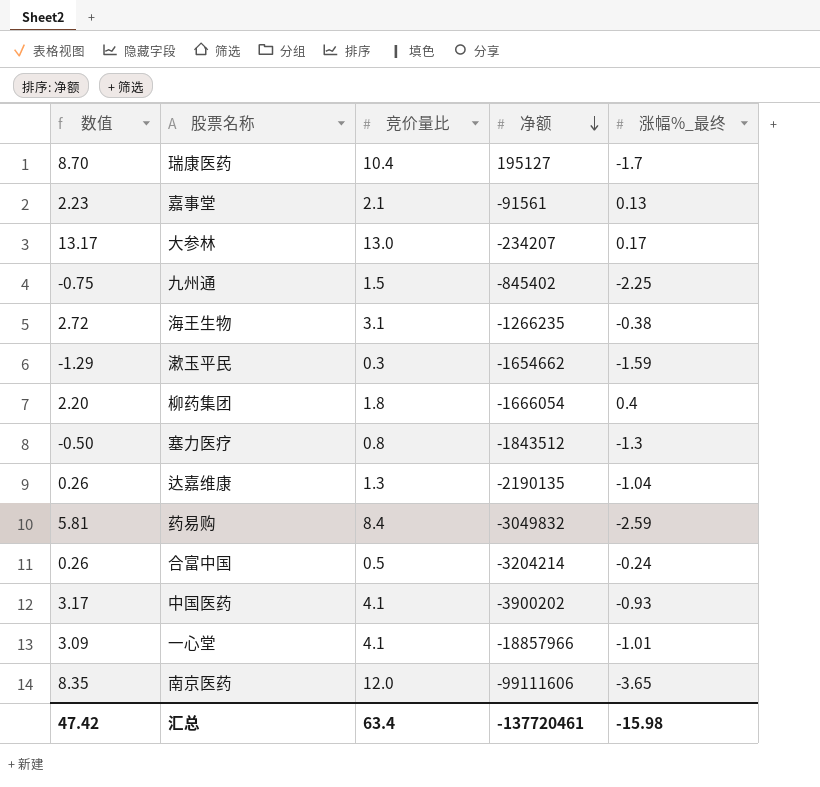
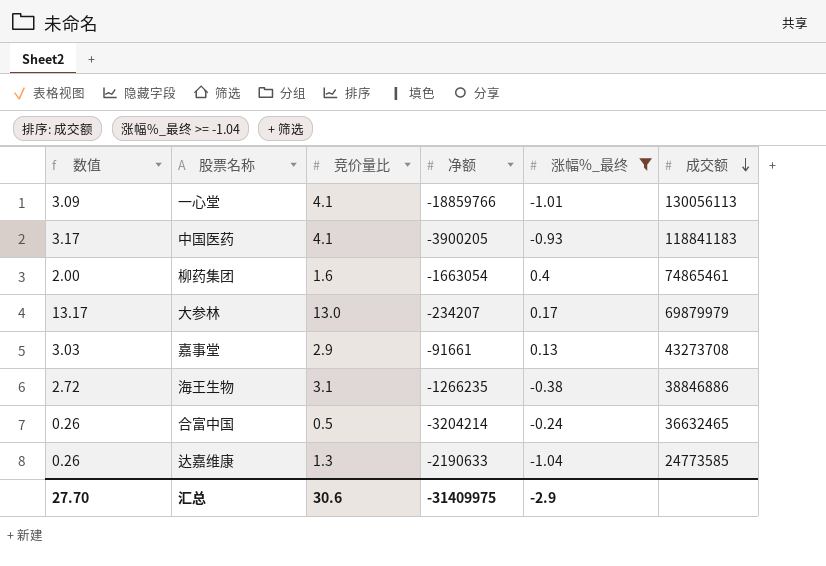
filter: none -> 涨幅%_最终 >= -1.04
row order: 净额 descending -> 成交额 descending
column 成交额 | position: none -> 6
一心堂 | 净额: -18857966 -> -18859766
中国医药 | 净额: -3900202 -> -3900205
柳药集团 | 数值: 2.20 -> 2.00
柳药集团 | 竞价量比: 1.8 -> 1.6
柳药集团 | 净额: -1666054 -> -1663054
嘉事堂 | 数值: 2.23 -> 3.03
嘉事堂 | 竞价量比: 2.1 -> 2.9
嘉事堂 | 净额: -91561 -> -91661
达嘉维康 | 净额: -2190135 -> -2190633
汇总 | 数值: 47.42 -> 27.70
汇总 | 竞价量比: 63.4 -> 30.6
汇总 | 净额: -137720461 -> -31409975
汇总 | 涨幅%_最终: -15.98 -> -2.9

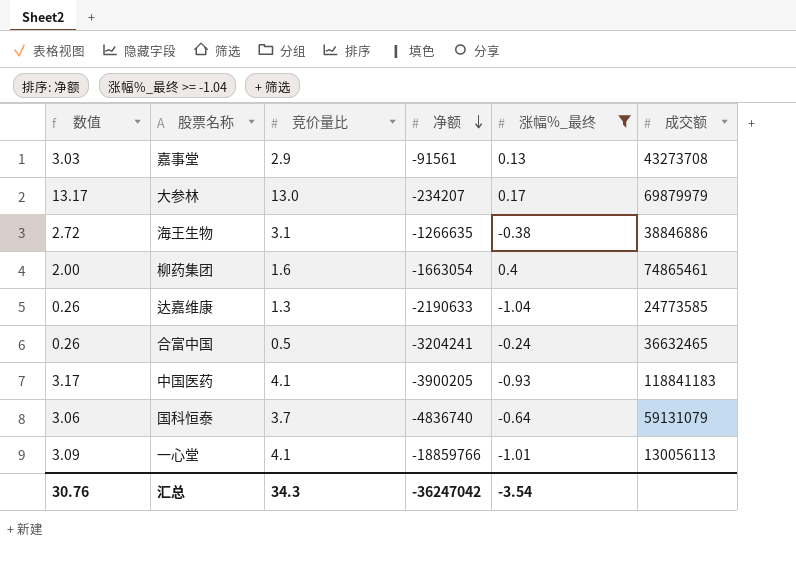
row order: 成交额 descending -> 净额 descending
嘉事堂 | 净额: -91661 -> -91561
海王生物 | 净额: -1266235 -> -1266635
合富中国 | 净额: -3204214 -> -3204241
row 国科恒泰: none -> 3.06 | 3.7 | -4836740 | -0.64 | 59131079
汇总 | 数值: 27.70 -> 30.76
汇总 | 竞价量比: 30.6 -> 34.3
汇总 | 净额: -31409975 -> -36247042
汇总 | 涨幅%_最终: -2.9 -> -3.54

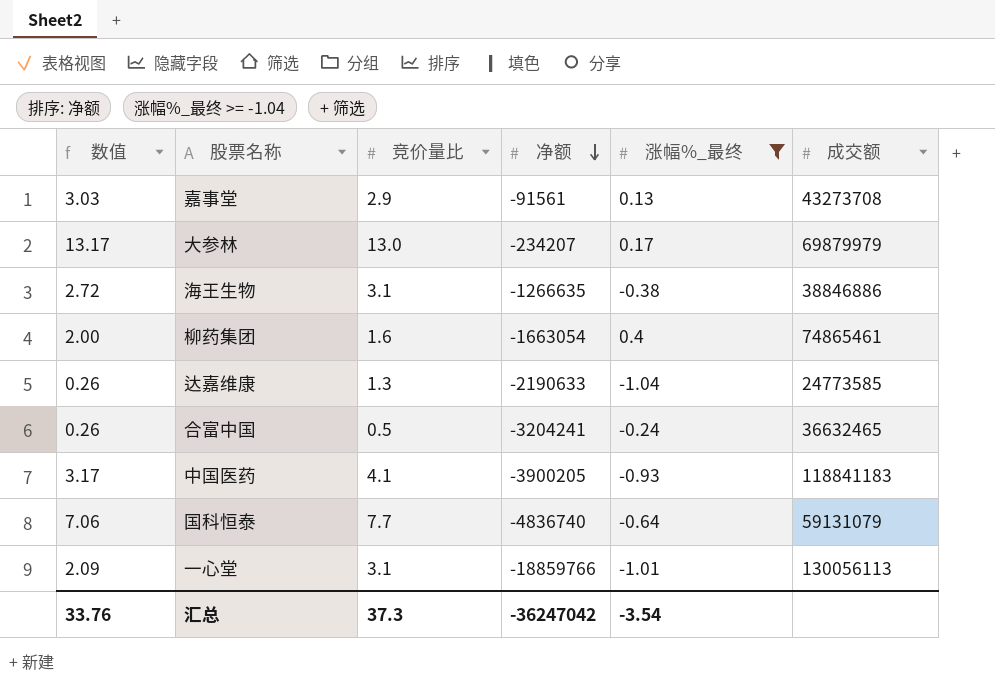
国科恒泰 | 数值: 3.06 -> 7.06
国科恒泰 | 竞价量比: 3.7 -> 7.7
一心堂 | 数值: 3.09 -> 2.09
一心堂 | 竞价量比: 4.1 -> 3.1
汇总 | 数值: 30.76 -> 33.76
汇总 | 竞价量比: 34.3 -> 37.3

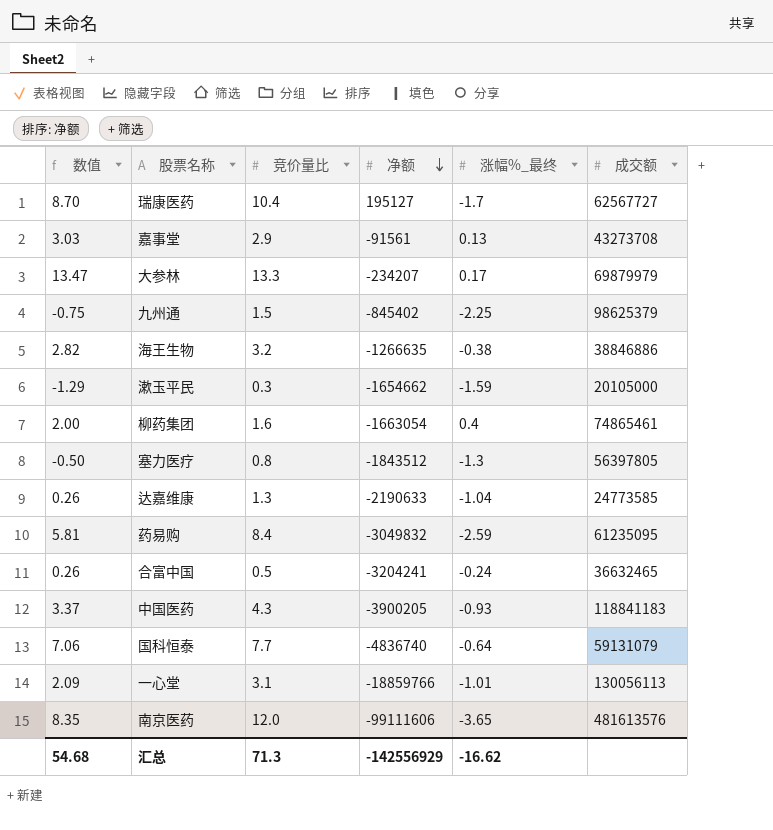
filter: 涨幅%_最终 >= -1.04 -> none
大参林 | 数值: 13.17 -> 13.47
大参林 | 竞价量比: 13.0 -> 13.3
海王生物 | 数值: 2.72 -> 2.82
海王生物 | 竞价量比: 3.1 -> 3.2
中国医药 | 数值: 3.17 -> 3.37
中国医药 | 竞价量比: 4.1 -> 4.3
汇总 | 数值: 33.76 -> 54.68
汇总 | 竞价量比: 37.3 -> 71.3
汇总 | 净额: -36247042 -> -142556929
汇总 | 涨幅%_最终: -3.54 -> -16.62

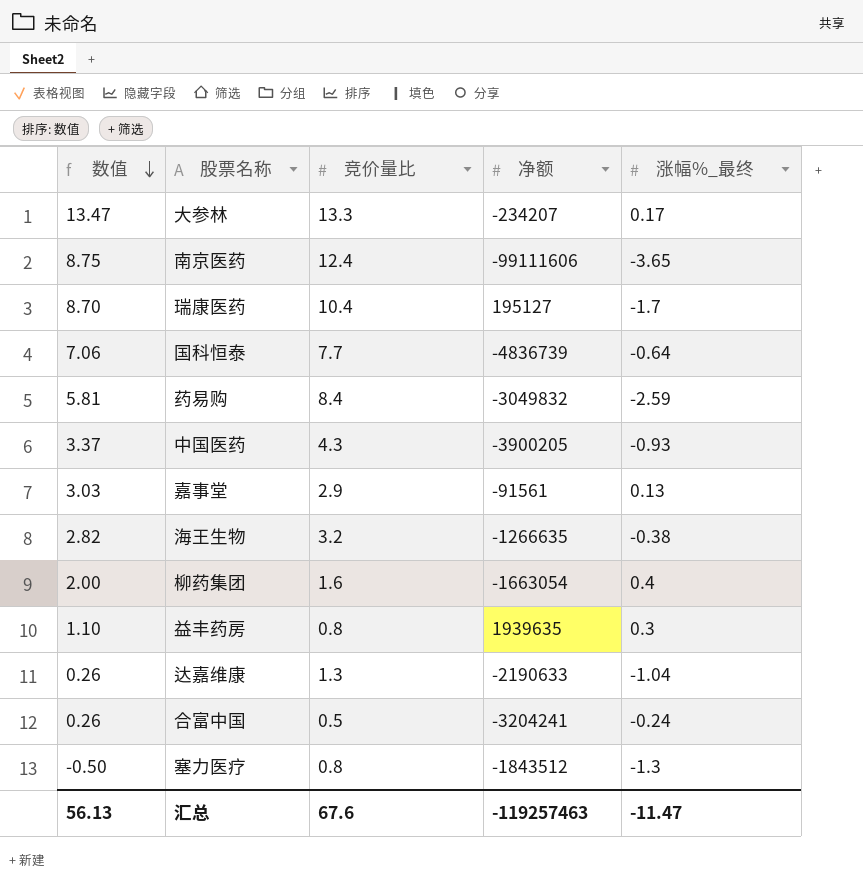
row order: 净额 descending -> 数值 descending
column 成交额 | position: 6 -> none
row 九州通: -0.75 | 1.5 | -845402 | -2.25 | 98625379 -> none
row 漱玉平民: -1.29 | 0.3 | -1654662 | -1.59 | 20105000 -> none
row 一心堂: 2.09 | 3.1 | -18859766 | -1.01 | 130056113 -> none
南京医药 | 数值: 8.35 -> 8.75
南京医药 | 竞价量比: 12.0 -> 12.4
国科恒泰 | 净额: -4836740 -> -4836739
row 益丰药房: none -> 1.10 | 0.8 | 1939635 | 0.3
汇总 | 数值: 54.68 -> 56.13
汇总 | 竞价量比: 71.3 -> 67.6
汇总 | 净额: -142556929 -> -119257463
汇总 | 涨幅%_最终: -16.62 -> -11.47

